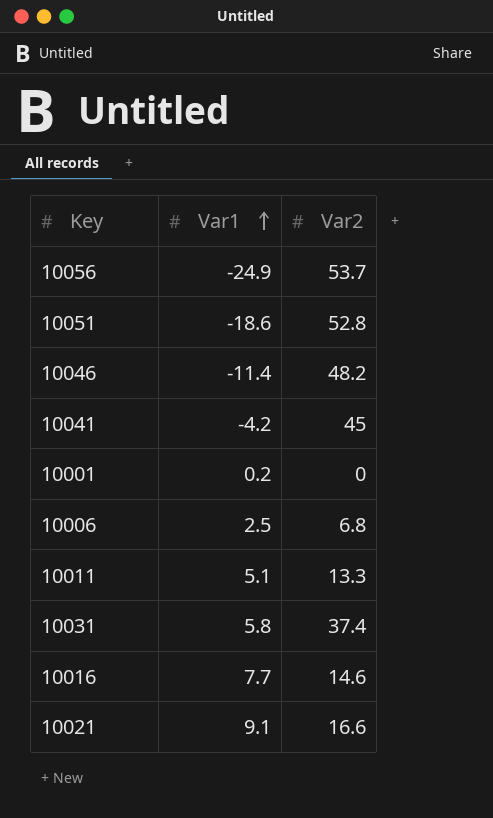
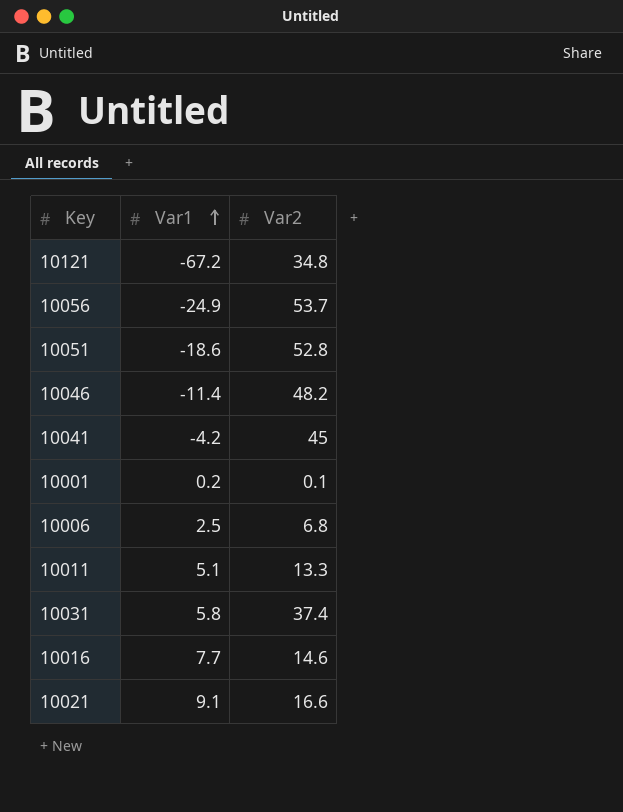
row 10121: none -> -67.2 | 34.8
10001 | Var2: 0 -> 0.1

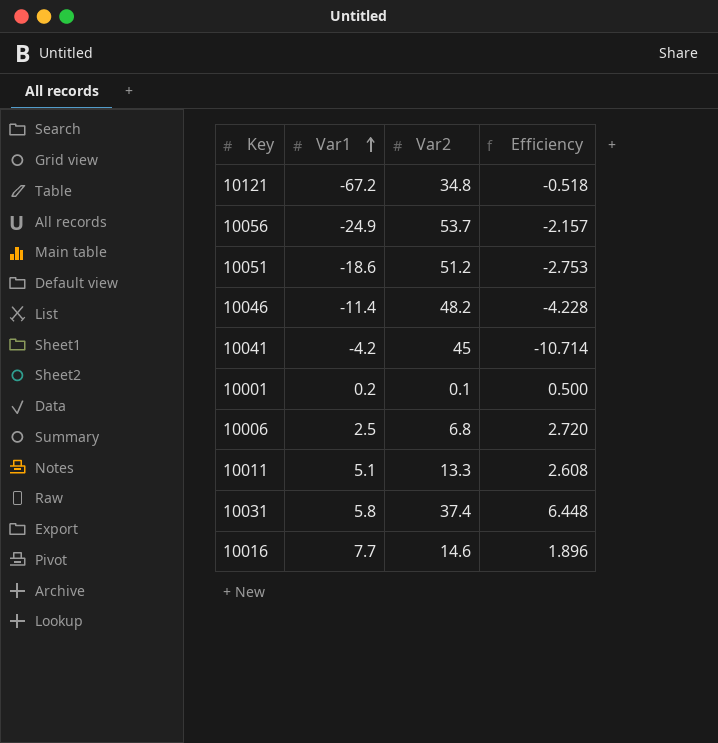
column Efficiency | formula: none -> [Var2] / [Var1]
row 10021: 9.1 | 16.6 -> none
10051 | Var2: 52.8 -> 51.2

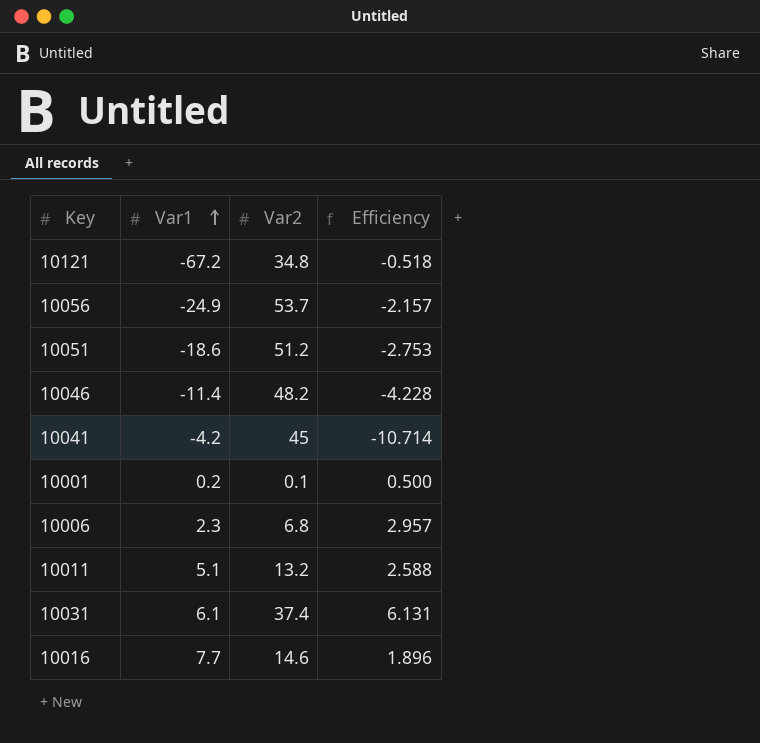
10006 | Var1: 2.5 -> 2.3
10006 | Efficiency: 2.720 -> 2.957
10011 | Var2: 13.3 -> 13.2
10011 | Efficiency: 2.608 -> 2.588
10031 | Var1: 5.8 -> 6.1
10031 | Efficiency: 6.448 -> 6.131

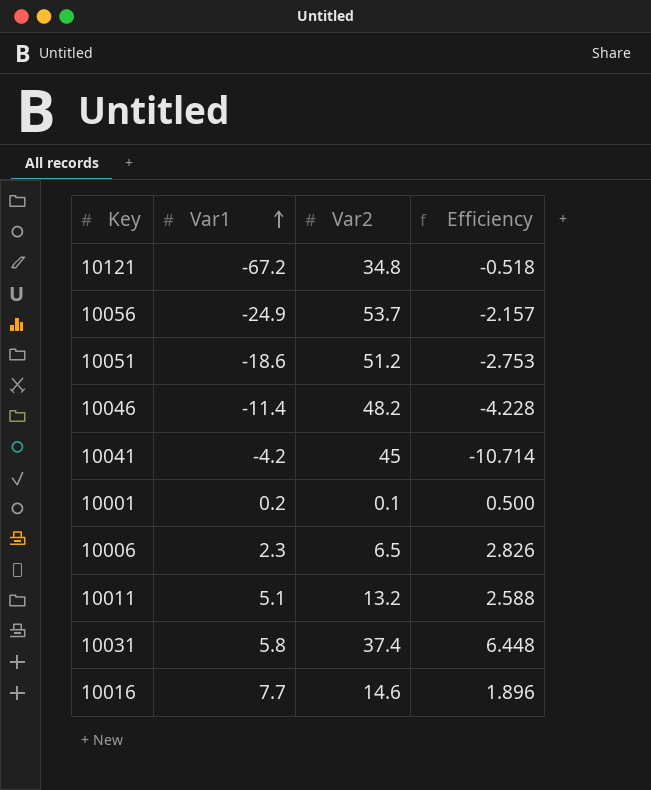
10006 | Var2: 6.8 -> 6.5
10006 | Efficiency: 2.957 -> 2.826
10031 | Var1: 6.1 -> 5.8
10031 | Efficiency: 6.131 -> 6.448

